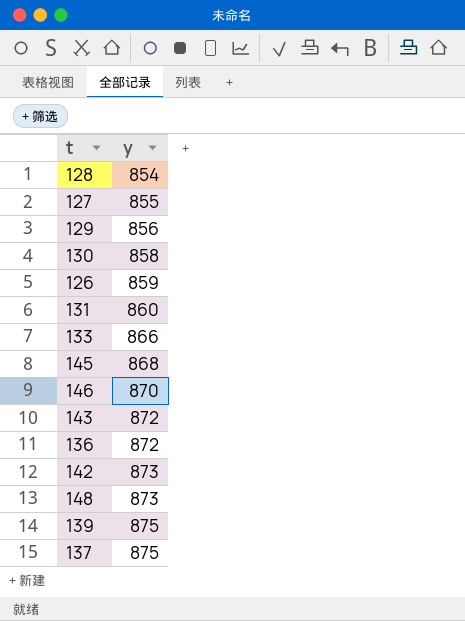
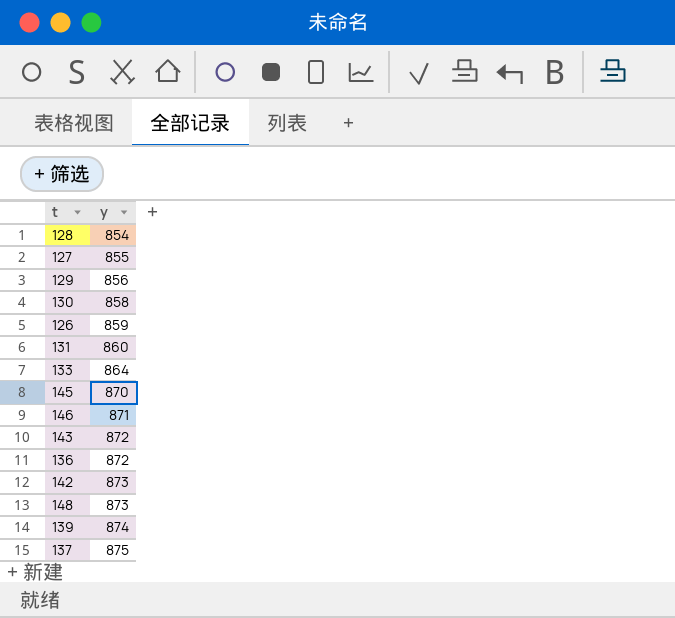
133 | y: 866 -> 864
145 | y: 868 -> 870
146 | y: 870 -> 871
139 | y: 875 -> 874

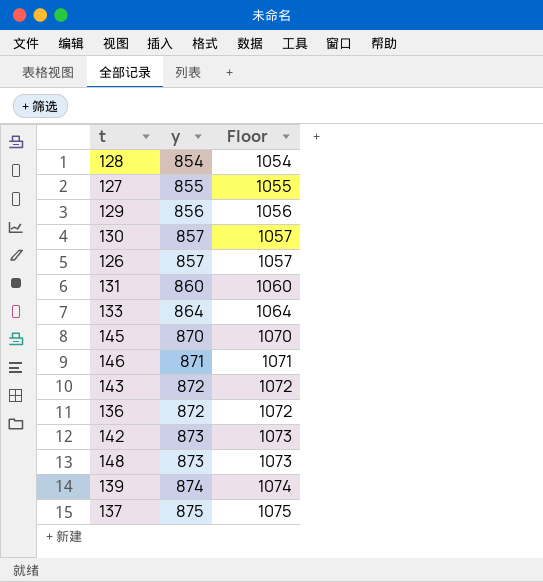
column Floor | formula: none -> [y] + 200
130 | y: 858 -> 857
126 | y: 859 -> 857

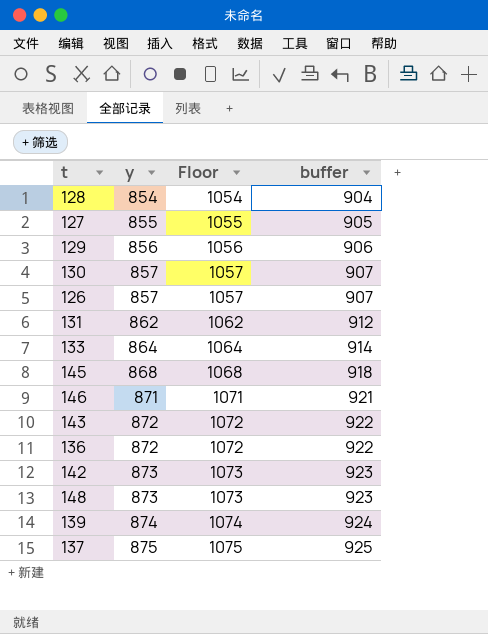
column buffer | formula: none -> [y] + 50
131 | y: 860 -> 862
131 | Floor: 1060 -> 1062
145 | y: 870 -> 868
145 | Floor: 1070 -> 1068

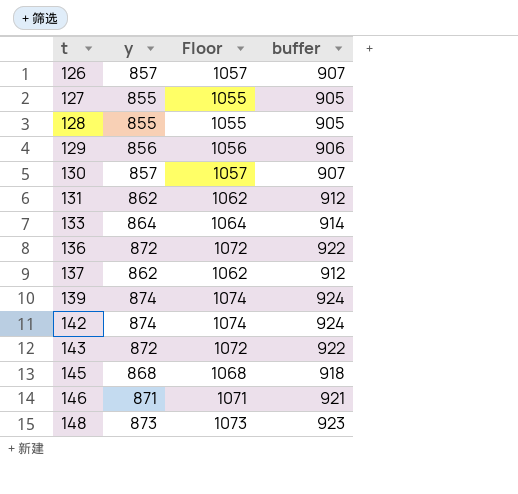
row order: y ascending -> t ascending
128 | y: 854 -> 855
128 | Floor: 1054 -> 1055
128 | buffer: 904 -> 905
137 | y: 875 -> 862
137 | Floor: 1075 -> 1062
137 | buffer: 925 -> 912
142 | y: 873 -> 874
142 | Floor: 1073 -> 1074
142 | buffer: 923 -> 924

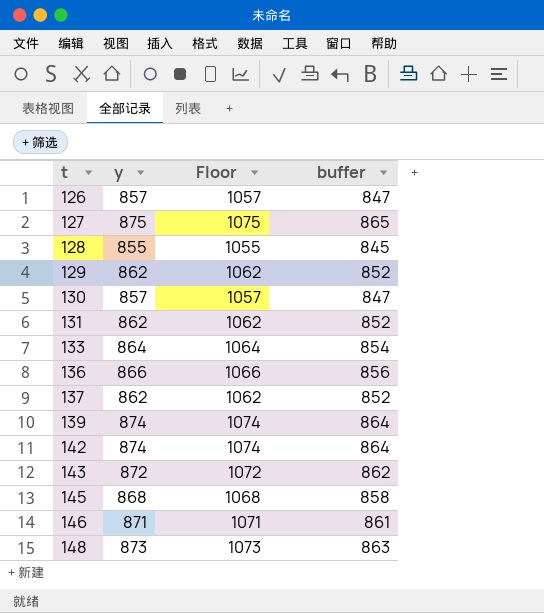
column buffer | formula: [y] + 50 -> [y] - 10
127 | y: 855 -> 875
127 | Floor: 1055 -> 1075
129 | y: 856 -> 862
129 | Floor: 1056 -> 1062
136 | y: 872 -> 866
136 | Floor: 1072 -> 1066

